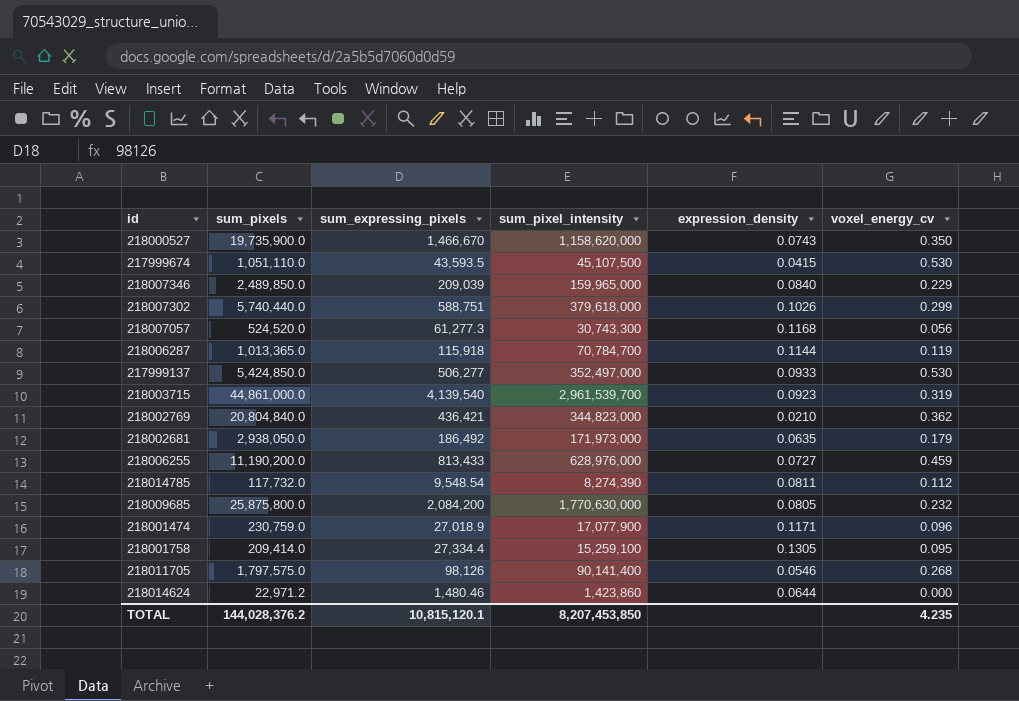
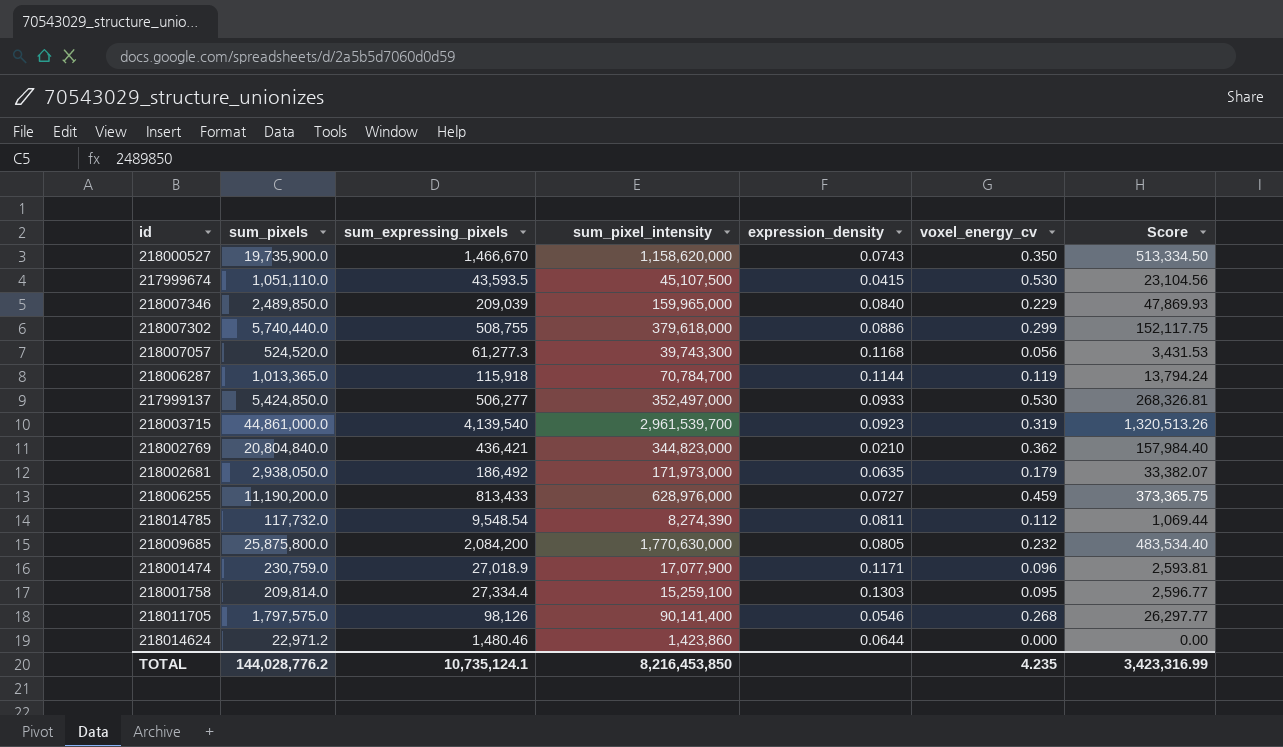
column Score | formula: none -> [sum_expressing_pixels] * [voxel_energy_cv]
218007302 | sum_expressing_pixels: 588,751 -> 508,755
218007302 | expression_density: 0.1026 -> 0.0886
218007057 | sum_pixel_intensity: 30,743,300 -> 39,743,300
218001758 | sum_pixels: 209,414.0 -> 209,814.0
218001758 | expression_density: 0.1305 -> 0.1303
TOTAL | sum_pixels: 144,028,376.2 -> 144,028,776.2
TOTAL | sum_expressing_pixels: 10,815,120.1 -> 10,735,124.1
TOTAL | sum_pixel_intensity: 8,207,453,850 -> 8,216,453,850

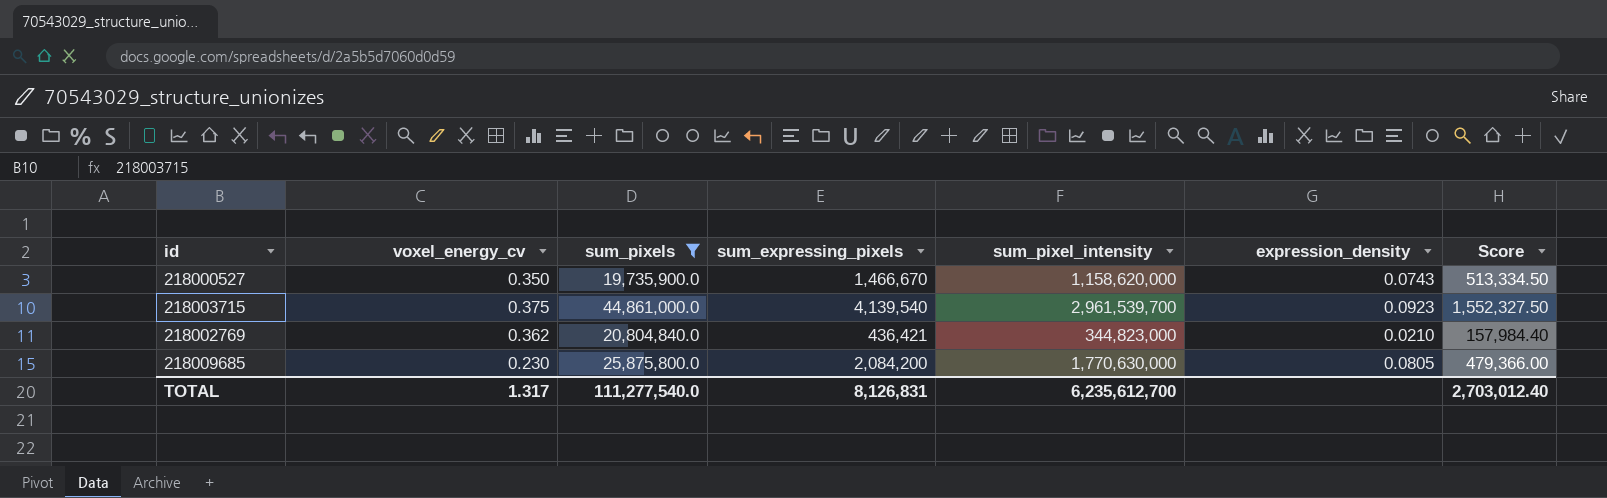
filter: none -> sum_pixels >= 19,735,900.0
column voxel_energy_cv | position: 6 -> 2
218003715 | voxel_energy_cv: 0.319 -> 0.375
218003715 | Score: 1,320,513.26 -> 1,552,327.50
218009685 | voxel_energy_cv: 0.232 -> 0.230
218009685 | Score: 483,534.40 -> 479,366.00
TOTAL | voxel_energy_cv: 4.235 -> 1.317
TOTAL | sum_pixels: 144,028,776.2 -> 111,277,540.0
TOTAL | sum_expressing_pixels: 10,735,124.1 -> 8,126,831
TOTAL | sum_pixel_intensity: 8,216,453,850 -> 6,235,612,700
TOTAL | Score: 3,423,316.99 -> 2,703,012.40

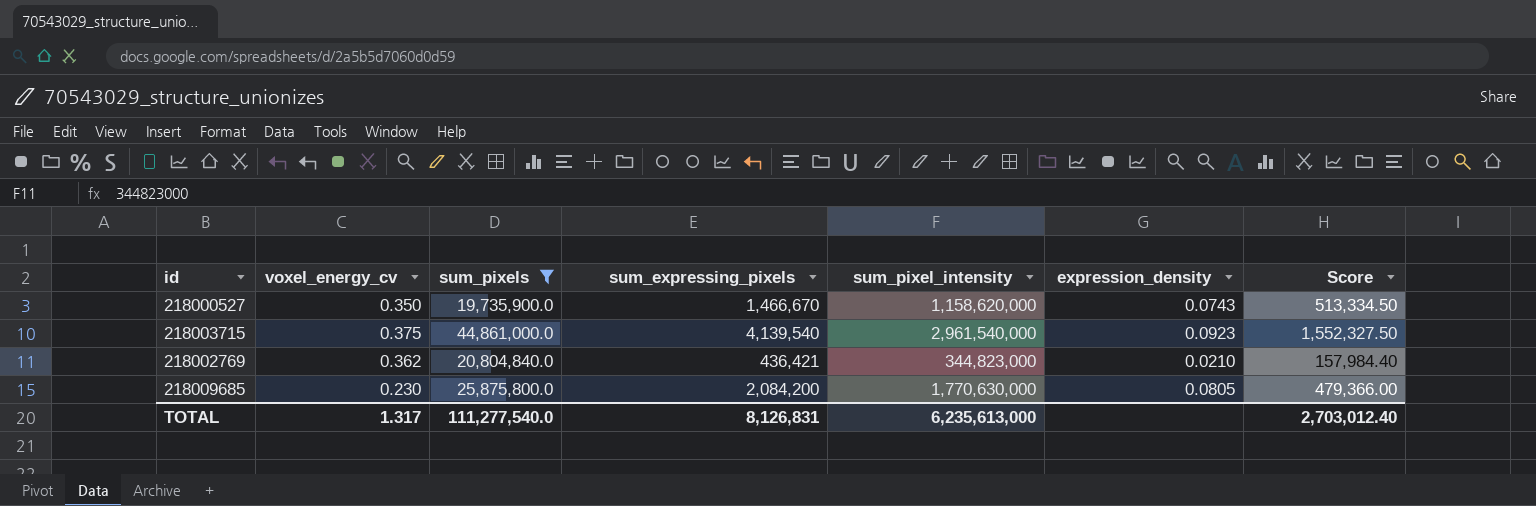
218003715 | sum_pixel_intensity: 2,961,539,700 -> 2,961,540,000
TOTAL | sum_pixel_intensity: 6,235,612,700 -> 6,235,613,000

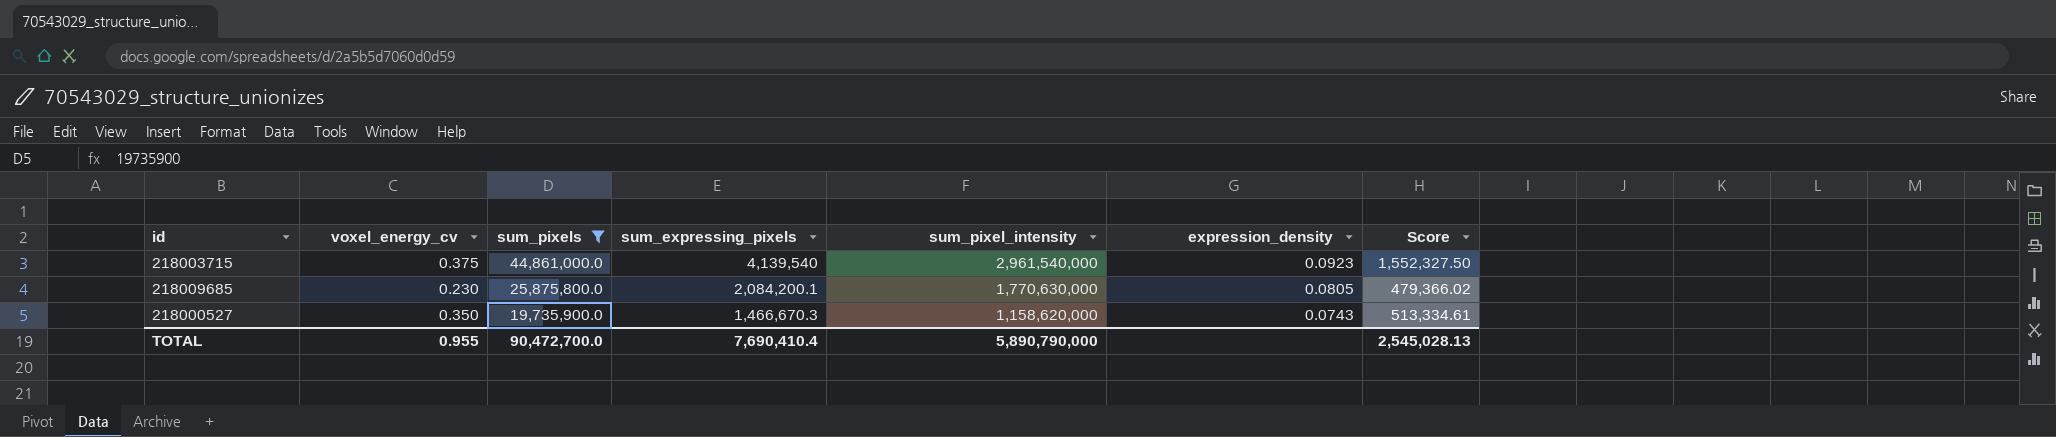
row order: none -> sum_pixels descending
row 218002769: 0.362 | 20,804,840.0 | 436,421 | 344,823,000 | 0.0210 | 157,984.40 -> none
218009685 | sum_expressing_pixels: 2,084,200 -> 2,084,200.1
218009685 | Score: 479,366.00 -> 479,366.02
218000527 | sum_expressing_pixels: 1,466,670 -> 1,466,670.3
218000527 | Score: 513,334.50 -> 513,334.61
TOTAL | voxel_energy_cv: 1.317 -> 0.955
TOTAL | sum_pixels: 111,277,540.0 -> 90,472,700.0
TOTAL | sum_expressing_pixels: 8,126,831 -> 7,690,410.4
TOTAL | sum_pixel_intensity: 6,235,613,000 -> 5,890,790,000
TOTAL | Score: 2,703,012.40 -> 2,545,028.13

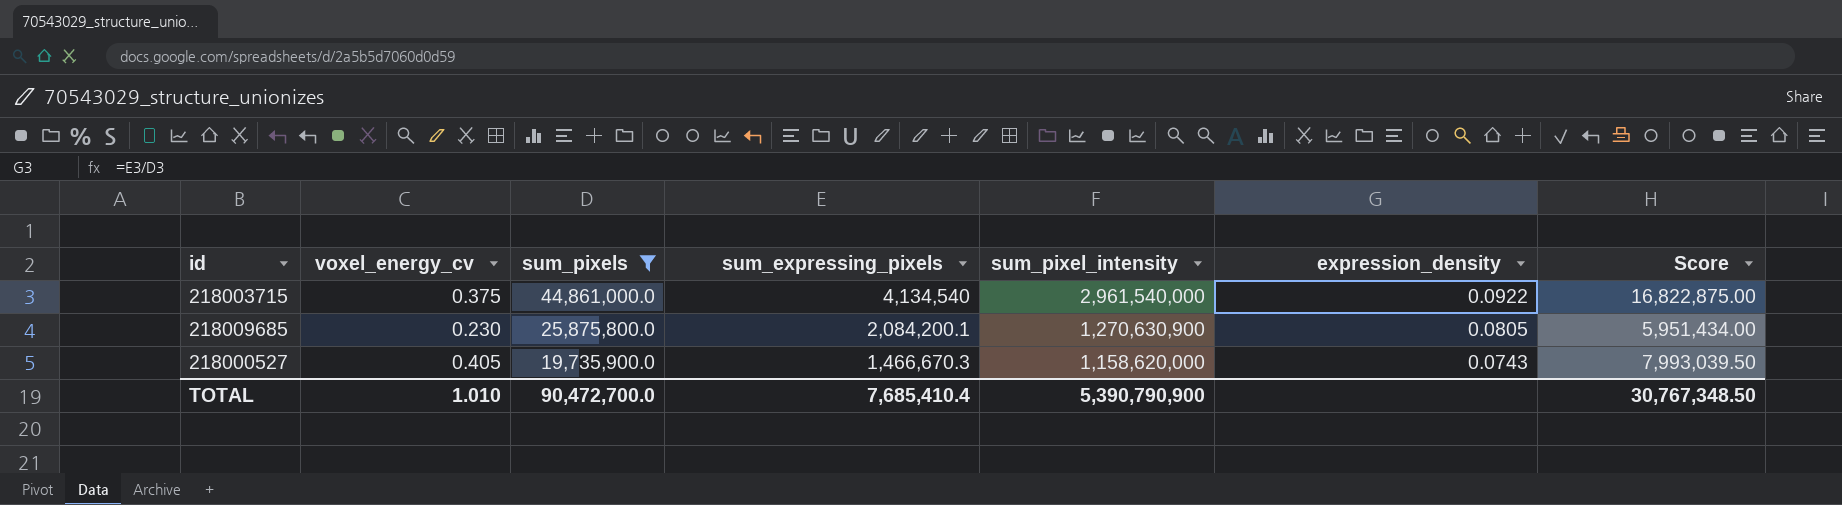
column Score | formula: [voxel_energy_cv] * [sum_expressing_pixels] -> [voxel_energy_cv] * [sum_pixels]
218003715 | sum_expressing_pixels: 4,139,540 -> 4,134,540
218003715 | expression_density: 0.0923 -> 0.0922
218009685 | sum_pixel_intensity: 1,770,630,000 -> 1,270,630,900
218000527 | voxel_energy_cv: 0.350 -> 0.405
TOTAL | voxel_energy_cv: 0.955 -> 1.010
TOTAL | sum_expressing_pixels: 7,690,410.4 -> 7,685,410.4
TOTAL | sum_pixel_intensity: 5,890,790,000 -> 5,390,790,900
TOTAL | Score: 2,545,028.13 -> 30,767,348.50

